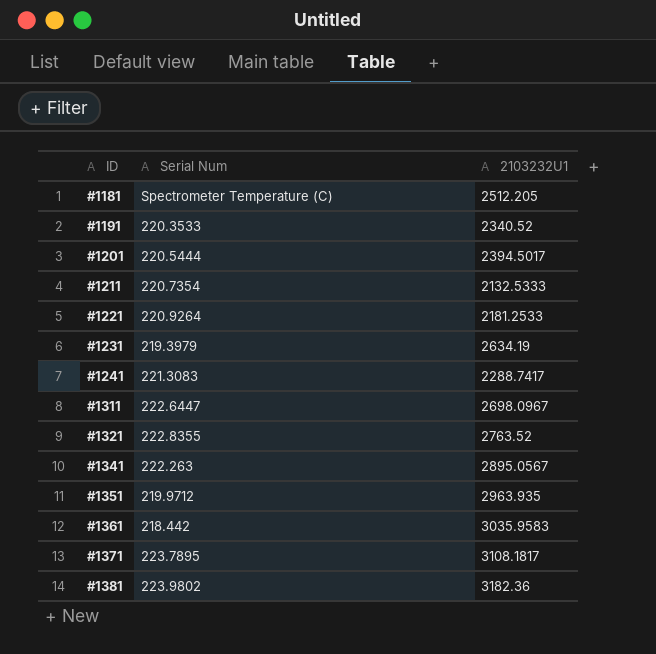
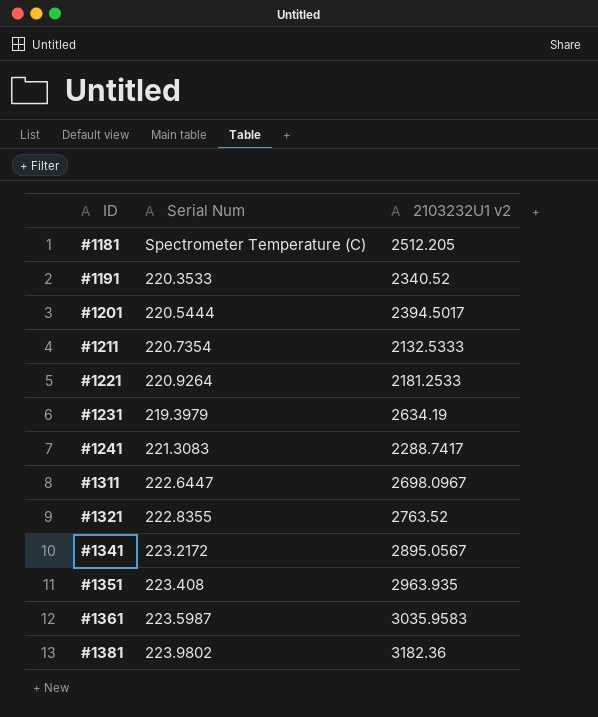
column name: 2103232U1 -> 2103232U1 v2
row #1371: 223.7895 | 3108.1817 -> none
#1341 | Serial Num: 222.263 -> 223.2172
#1351 | Serial Num: 219.9712 -> 223.408
#1361 | Serial Num: 218.442 -> 223.5987

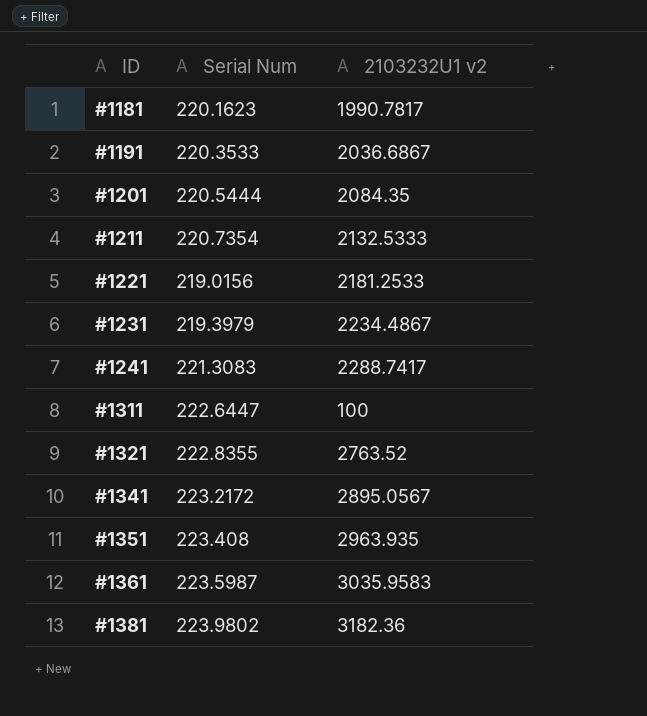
#1181 | Serial Num: Spectrometer Temperature (C) -> 220.1623
#1181 | 2103232U1 v2: 2512.205 -> 1990.7817
#1191 | 2103232U1 v2: 2340.52 -> 2036.6867
#1201 | 2103232U1 v2: 2394.5017 -> 2084.35
#1221 | Serial Num: 220.9264 -> 219.0156
#1231 | 2103232U1 v2: 2634.19 -> 2234.4867
#1311 | 2103232U1 v2: 2698.0967 -> 100

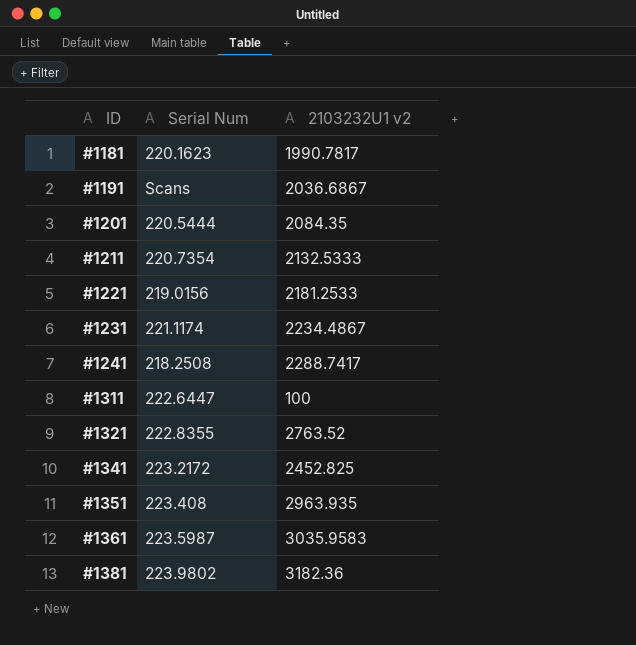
#1191 | Serial Num: 220.3533 -> Scans
#1231 | Serial Num: 219.3979 -> 221.1174
#1241 | Serial Num: 221.3083 -> 218.2508
#1341 | 2103232U1 v2: 2895.0567 -> 2452.825

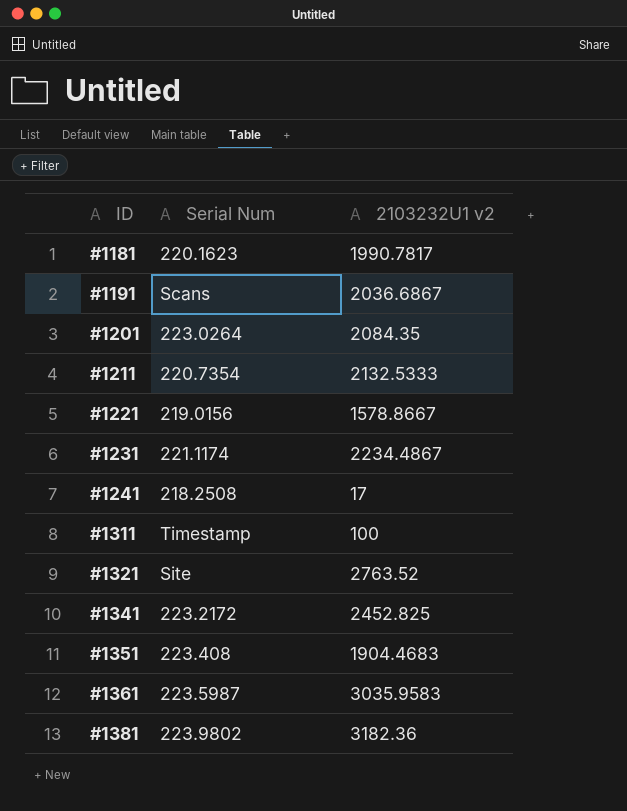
#1201 | Serial Num: 220.5444 -> 223.0264
#1221 | 2103232U1 v2: 2181.2533 -> 1578.8667
#1241 | 2103232U1 v2: 2288.7417 -> 17
#1311 | Serial Num: 222.6447 -> Timestamp
#1321 | Serial Num: 222.8355 -> Site
#1351 | 2103232U1 v2: 2963.935 -> 1904.4683

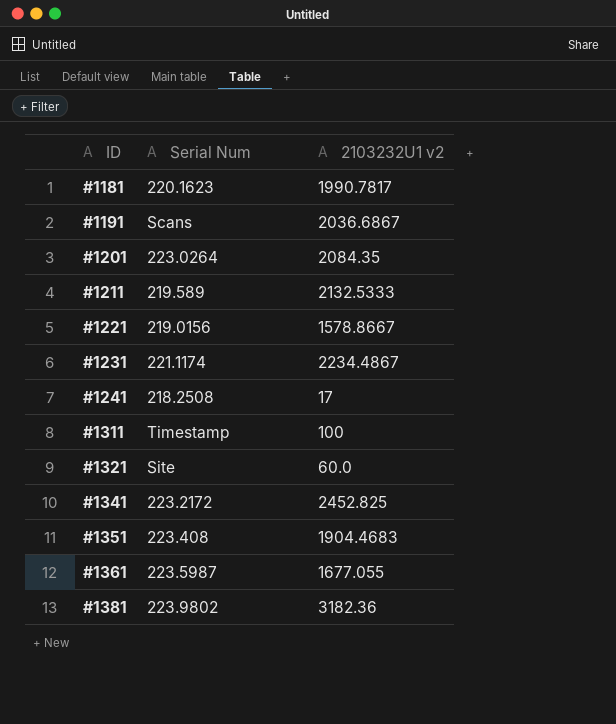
#1211 | Serial Num: 220.7354 -> 219.589
#1321 | 2103232U1 v2: 2763.52 -> 60.0
#1361 | 2103232U1 v2: 3035.9583 -> 1677.055

